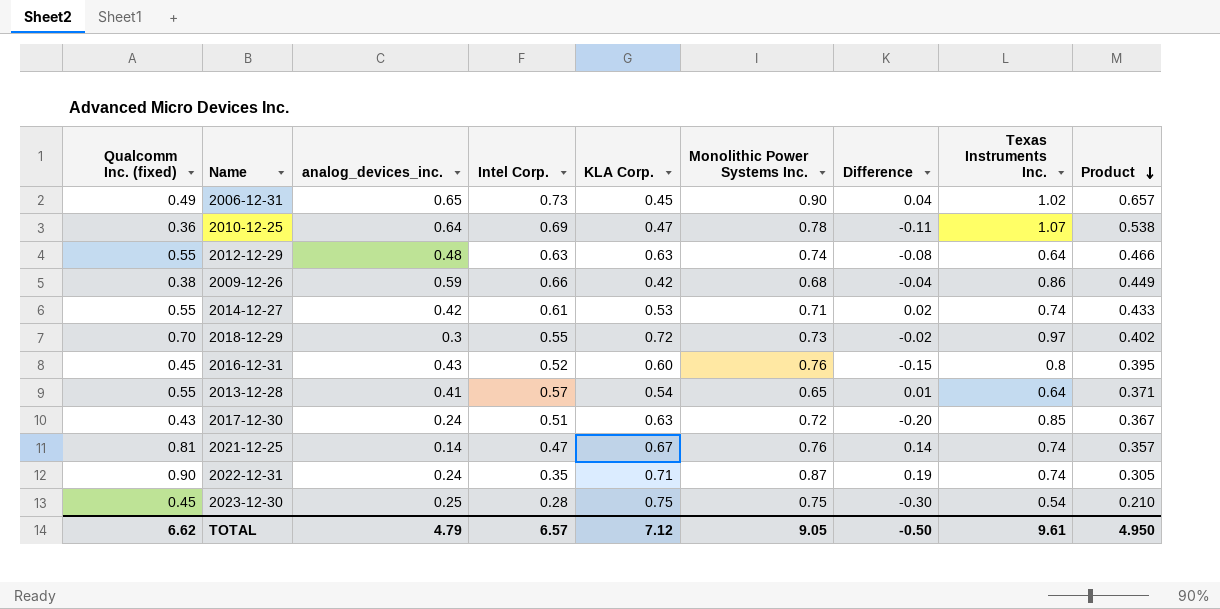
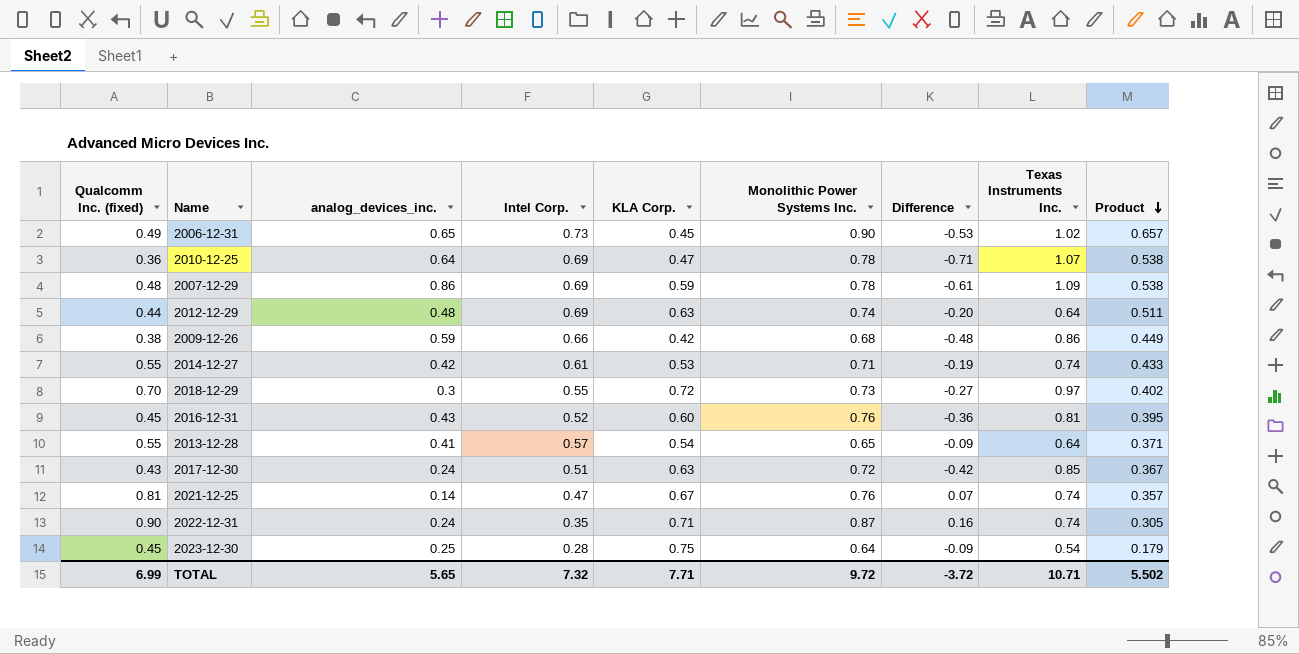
column Difference | formula: [Qualcomm Inc. (fixed)] - [KLA Corp.] -> [Qualcomm Inc. (fixed)] - [Texas Instruments Inc.]
row 2007-12-29: none -> 0.48 | 0.86 | 0.69 | 0.59 | 0.78 | -0.61 | 1.09 | 0.538
2012-12-29 | Qualcomm Inc. (fixed): 0.55 -> 0.44
2012-12-29 | Intel Corp.: 0.63 -> 0.69
2012-12-29 | Product: 0.466 -> 0.511
2016-12-31 | Texas Instruments Inc.: 0.8 -> 0.81
2023-12-30 | Monolithic Power Systems Inc.: 0.75 -> 0.64
2023-12-30 | Product: 0.210 -> 0.179
TOTAL | Qualcomm Inc. (fixed): 6.62 -> 6.99
TOTAL | analog_devices_inc.: 4.79 -> 5.65
TOTAL | Intel Corp.: 6.57 -> 7.32
TOTAL | KLA Corp.: 7.12 -> 7.71
TOTAL | Monolithic Power Systems Inc.: 9.05 -> 9.72
TOTAL | Difference: -0.50 -> -3.72
TOTAL | Texas Instruments Inc.: 9.61 -> 10.71
TOTAL | Product: 4.950 -> 5.502

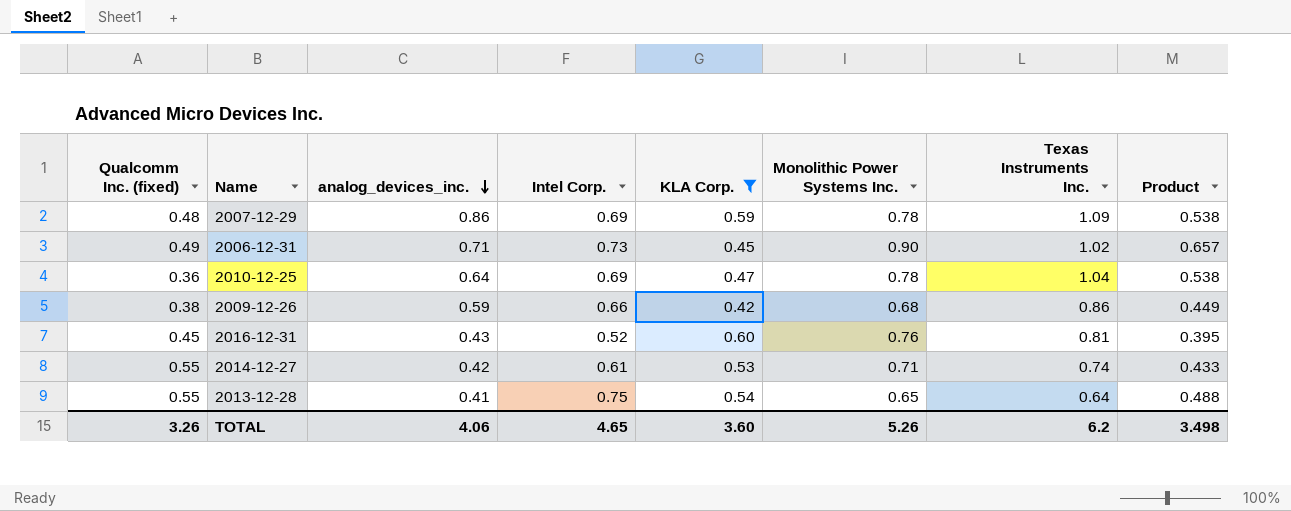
filter: none -> KLA Corp. <= 0.60
row order: Product descending -> analog_devices_inc. descending
column Difference | formula: [Qualcomm Inc. (fixed)] - [Texas Instruments Inc.] -> none
2006-12-31 | analog_devices_inc.: 0.65 -> 0.71
2010-12-25 | Texas Instruments Inc.: 1.07 -> 1.04
2013-12-28 | Intel Corp.: 0.57 -> 0.75
2013-12-28 | Product: 0.371 -> 0.488
TOTAL | Qualcomm Inc. (fixed): 6.99 -> 3.26
TOTAL | analog_devices_inc.: 5.65 -> 4.06
TOTAL | Intel Corp.: 7.32 -> 4.65
TOTAL | KLA Corp.: 7.71 -> 3.60
TOTAL | Monolithic Power Systems Inc.: 9.72 -> 5.26
TOTAL | Texas Instruments Inc.: 10.71 -> 6.2
TOTAL | Product: 5.502 -> 3.498

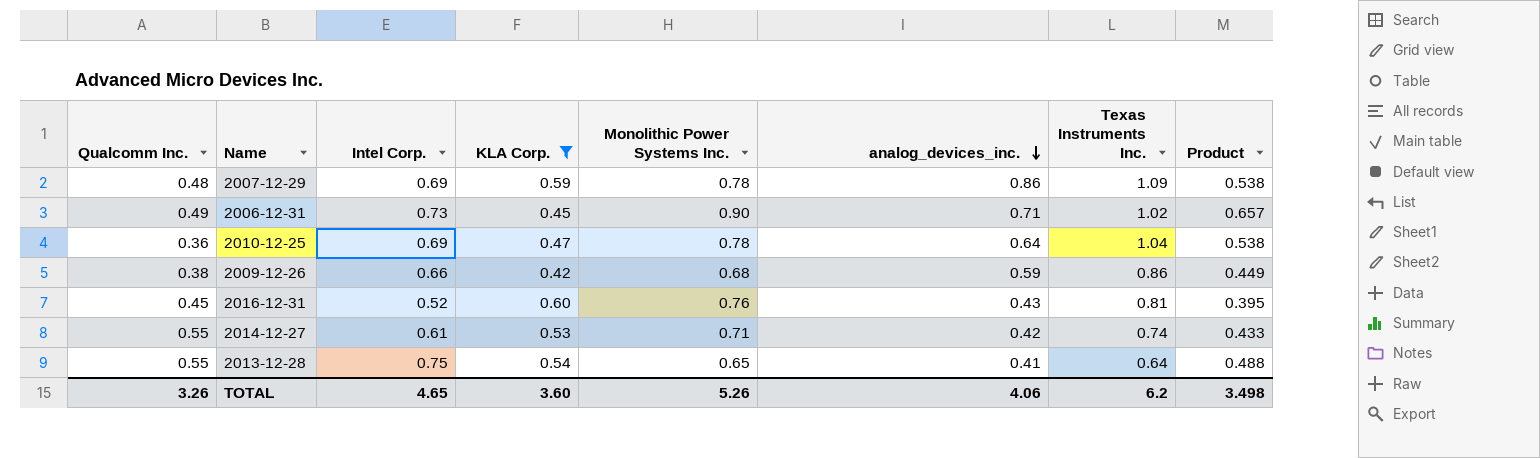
column name: Qualcomm Inc. (fixed) -> Qualcomm Inc.
column analog_devices_inc. | position: 3 -> 6

